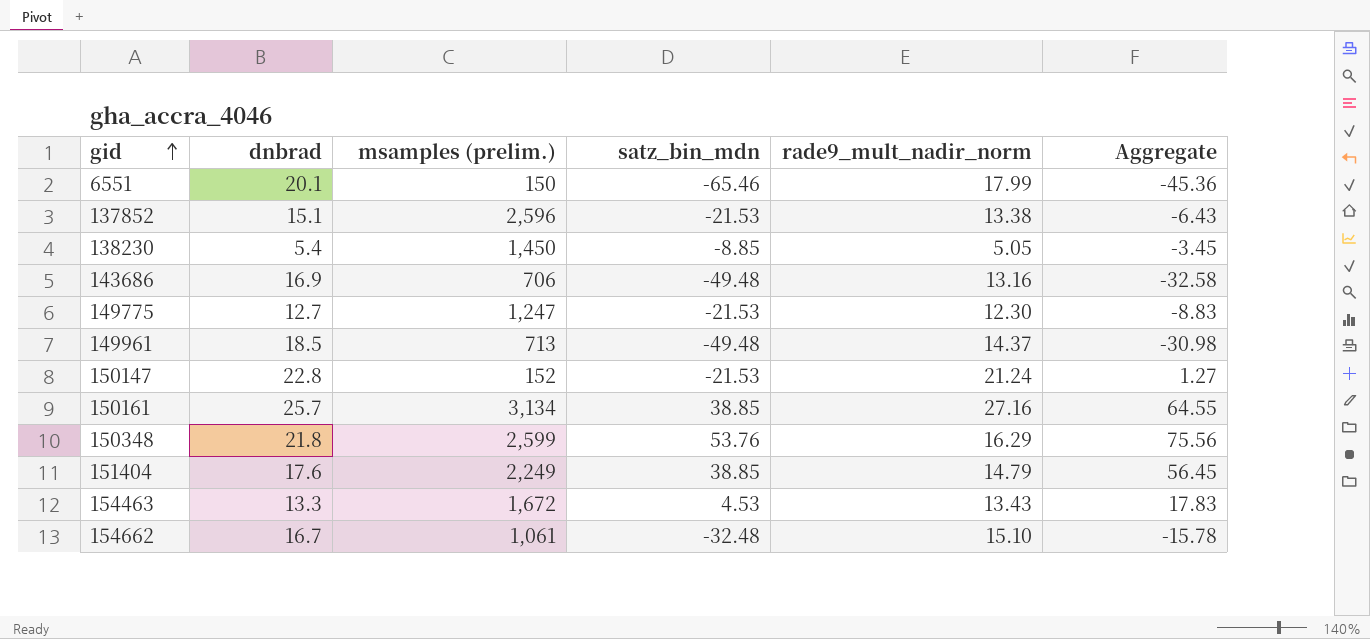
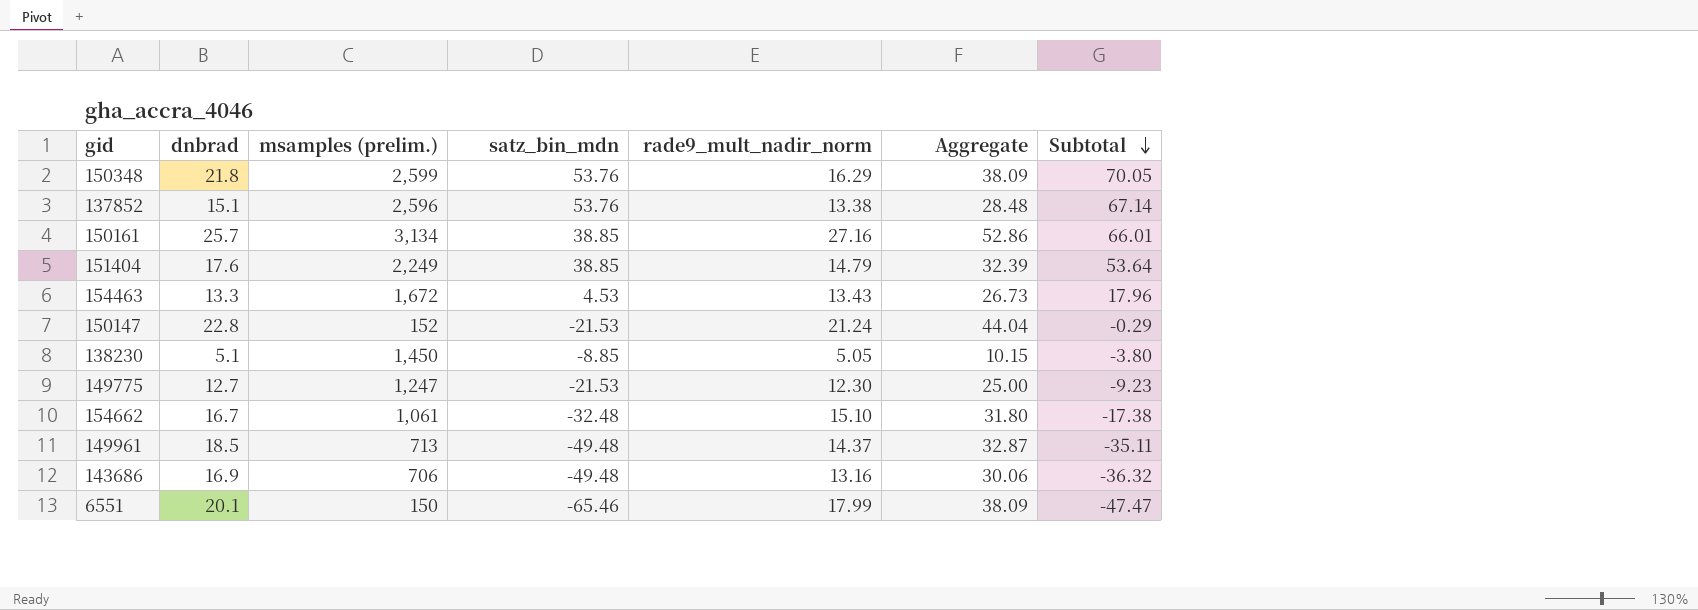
row order: gid ascending -> Subtotal descending
column Aggregate | formula: [dnbrad] + [satz_bin_mdn] -> [dnbrad] + [rade9_mult_nadir_norm]
column Subtotal | formula: none -> [satz_bin_mdn] + [rade9_mult_nadir_norm]
137852 | satz_bin_mdn: -21.53 -> 53.76
138230 | dnbrad: 5.4 -> 5.1

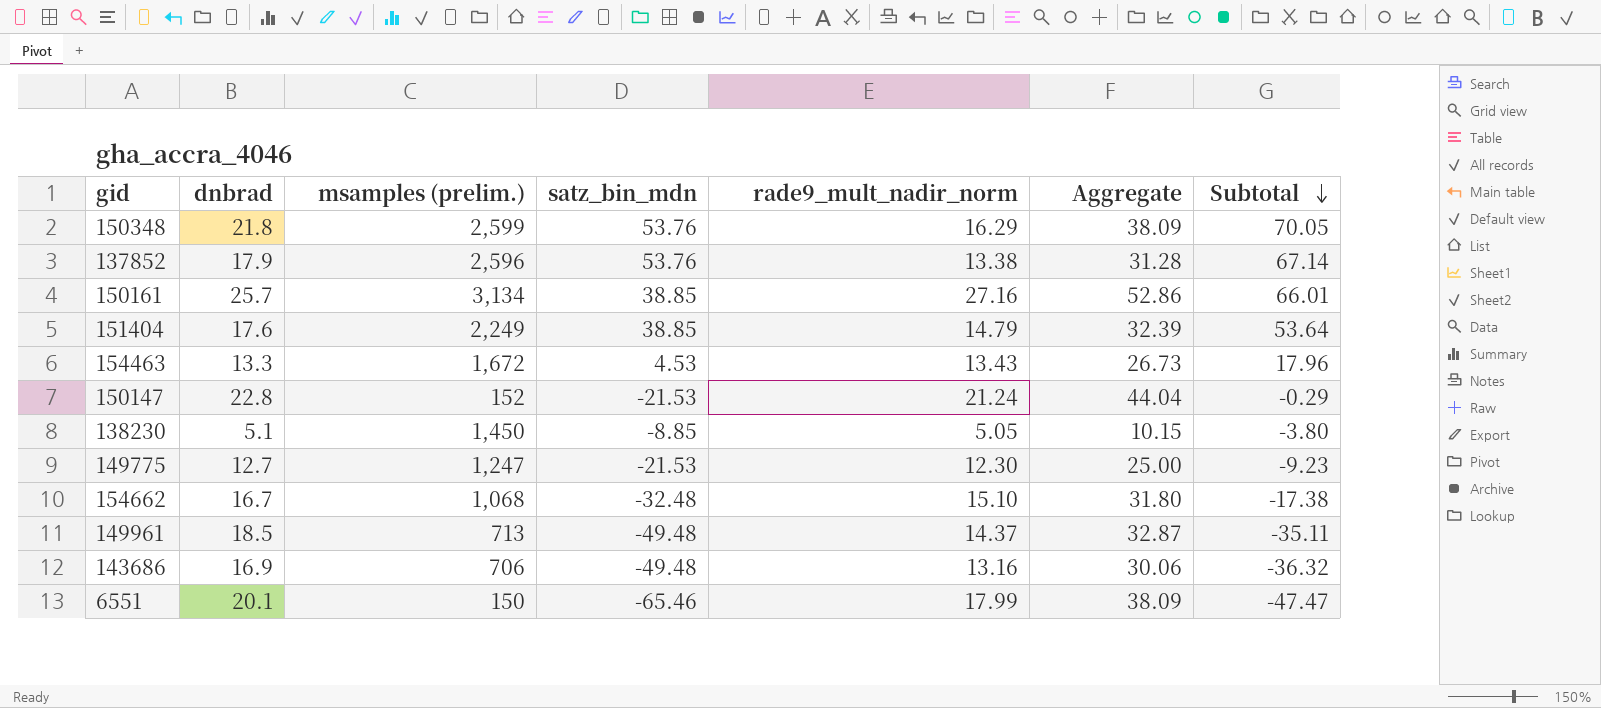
137852 | dnbrad: 15.1 -> 17.9
137852 | Aggregate: 28.48 -> 31.28
154662 | msamples (prelim.): 1,061 -> 1,068

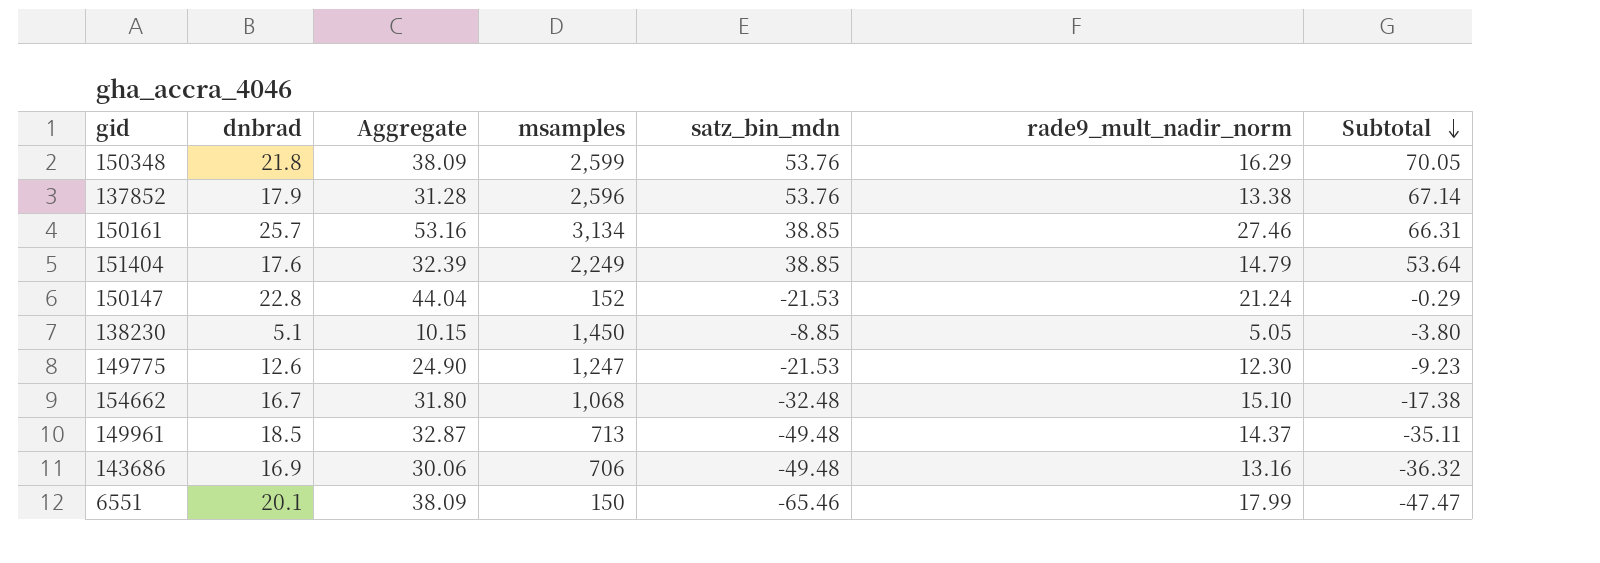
column Aggregate | position: 6 -> 3
column name: msamples (prelim.) -> msamples
row 154463: 13.3 | 1,672 | 4.53 | 13.43 | 26.73 | 17.96 -> none
150161 | Aggregate: 52.86 -> 53.16
150161 | rade9_mult_nadir_norm: 27.16 -> 27.46
150161 | Subtotal: 66.01 -> 66.31
149775 | dnbrad: 12.7 -> 12.6
149775 | Aggregate: 25.00 -> 24.90

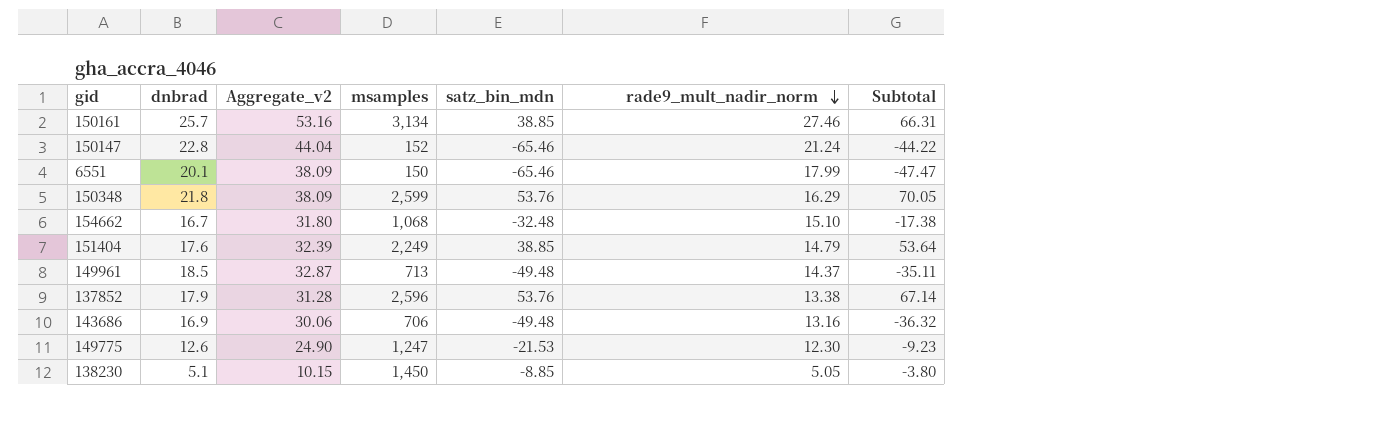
row order: Subtotal descending -> rade9_mult_nadir_norm descending
column name: Aggregate -> Aggregate_v2
150147 | satz_bin_mdn: -21.53 -> -65.46
150147 | Subtotal: -0.29 -> -44.22

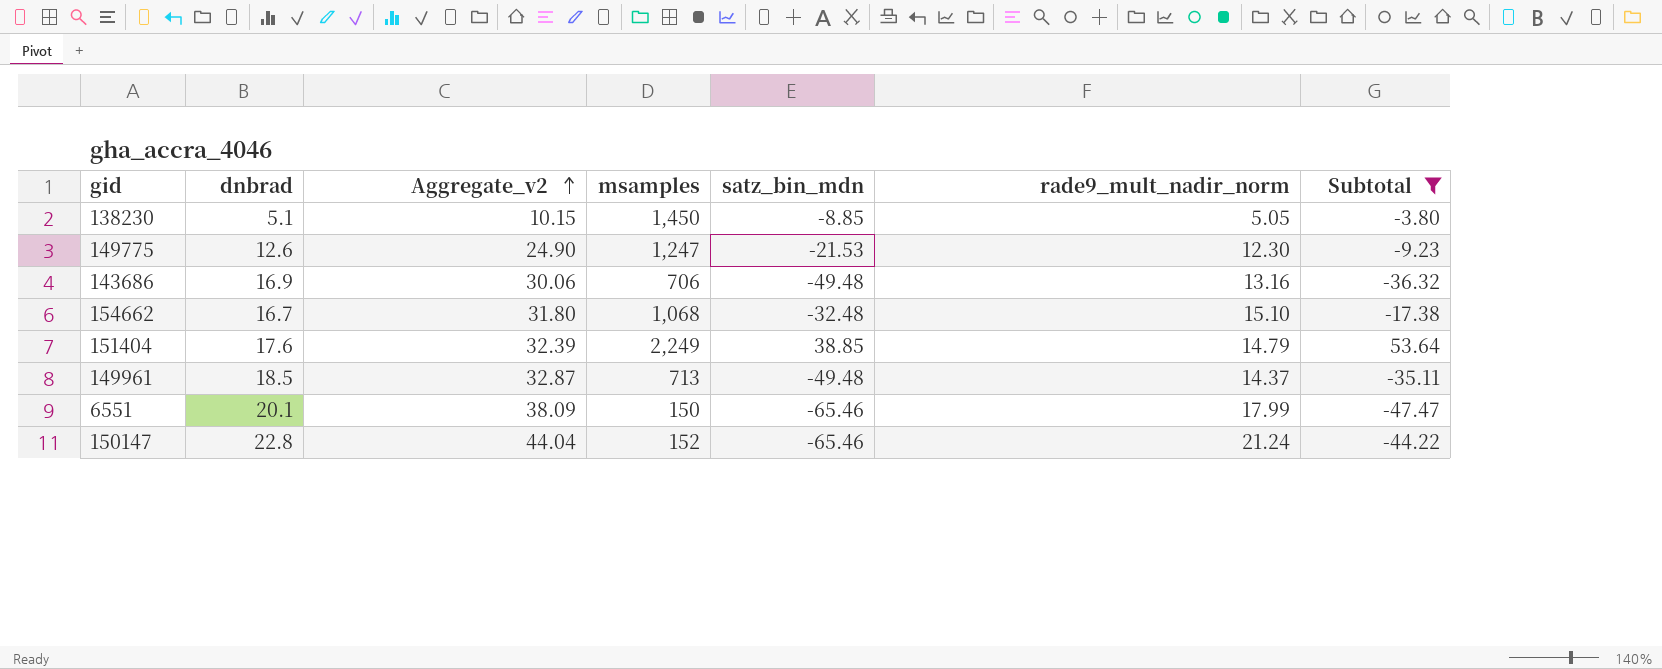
filter: none -> Subtotal <= 53.64
row order: rade9_mult_nadir_norm descending -> Aggregate_v2 ascending

